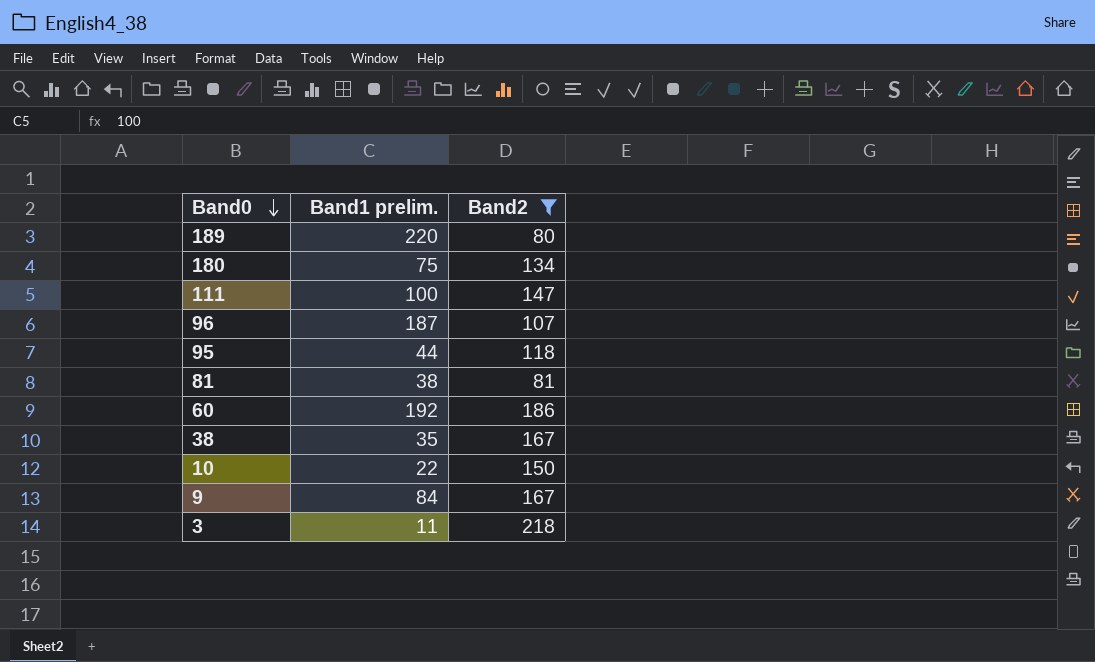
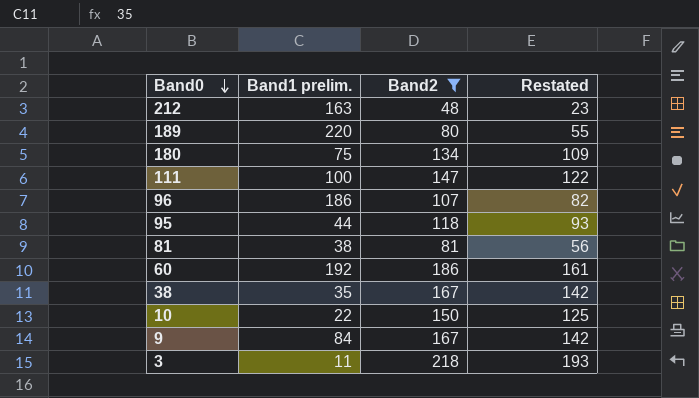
column Restated | formula: none -> [Band2] - 25
row 212: none -> 163 | 48 | 23
96 | Band1 prelim.: 187 -> 186

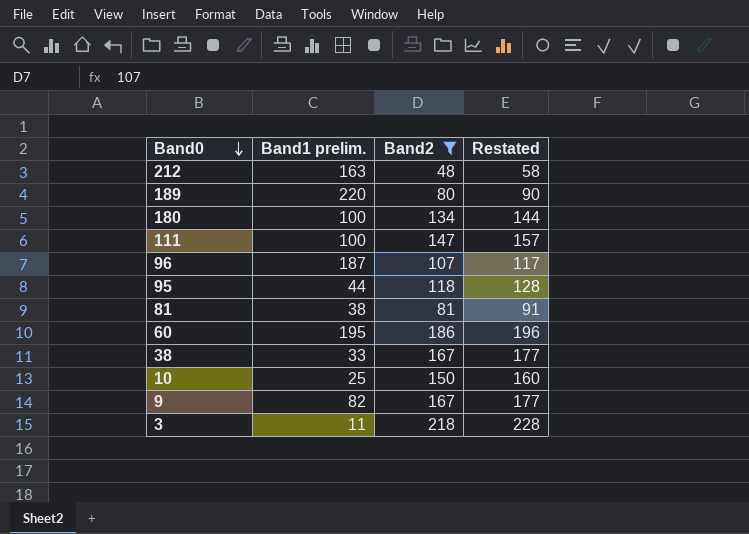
column Restated | formula: [Band2] - 25 -> [Band2] + 10
180 | Band1 prelim.: 75 -> 100
96 | Band1 prelim.: 186 -> 187
60 | Band1 prelim.: 192 -> 195
38 | Band1 prelim.: 35 -> 33
10 | Band1 prelim.: 22 -> 25
9 | Band1 prelim.: 84 -> 82

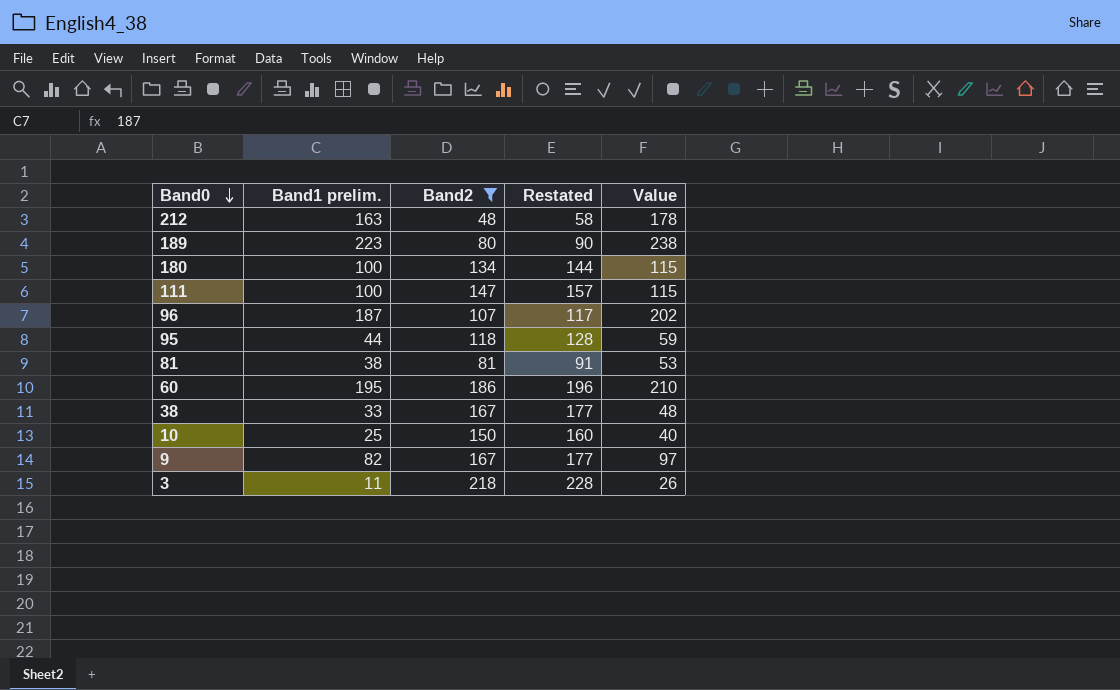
column Value | formula: none -> [Band1 prelim.] + 15
189 | Band1 prelim.: 220 -> 223

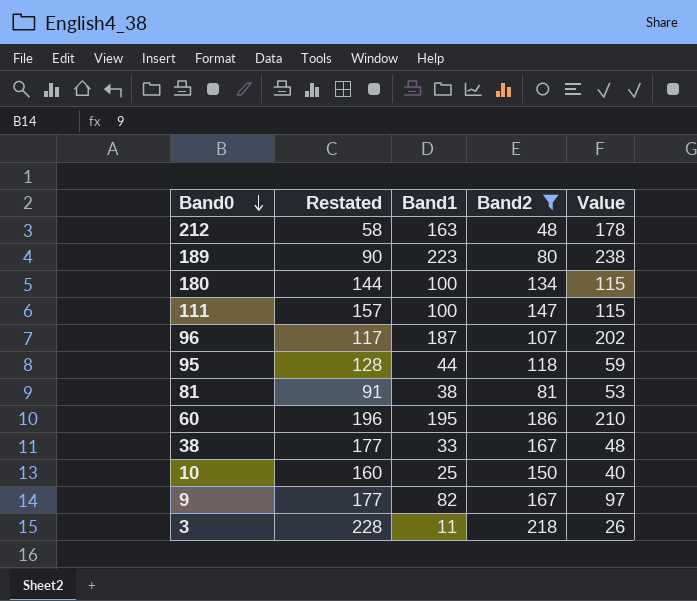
column Restated | position: 4 -> 2
column name: Band1 prelim. -> Band1

